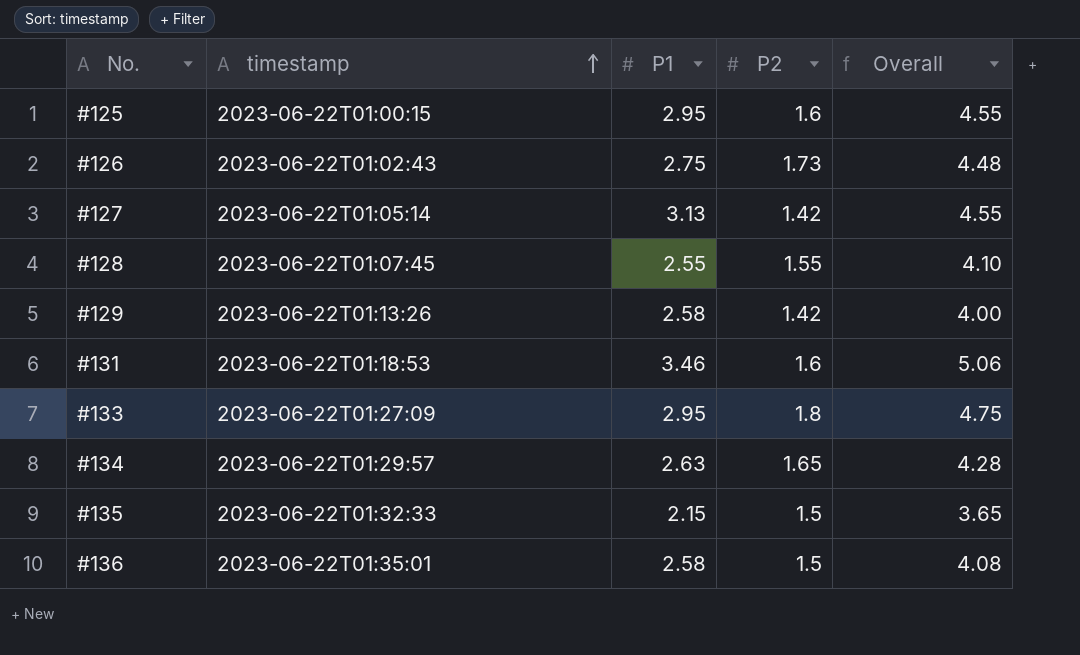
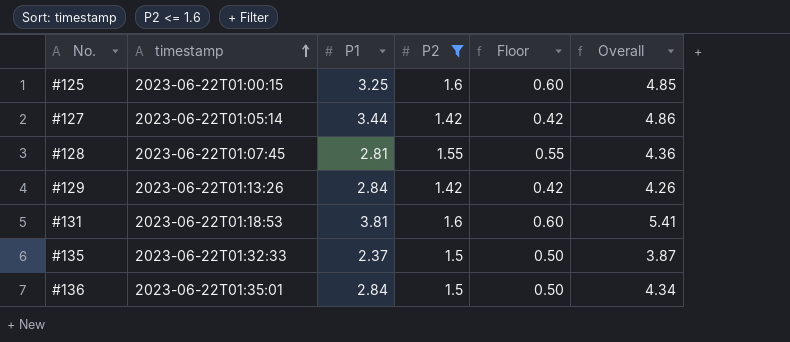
filter: none -> P2 <= 1.6
column Floor | formula: none -> [P2] - 1
#125 | P1: 2.95 -> 3.25
#125 | Overall: 4.55 -> 4.85
#127 | P1: 3.13 -> 3.44
#127 | Overall: 4.55 -> 4.86
#128 | P1: 2.55 -> 2.81
#128 | Overall: 4.10 -> 4.36
#129 | P1: 2.58 -> 2.84
#129 | Overall: 4.00 -> 4.26
#131 | P1: 3.46 -> 3.81
#131 | Overall: 5.06 -> 5.41
#135 | P1: 2.15 -> 2.37
#135 | Overall: 3.65 -> 3.87
#136 | P1: 2.58 -> 2.84
#136 | Overall: 4.08 -> 4.34

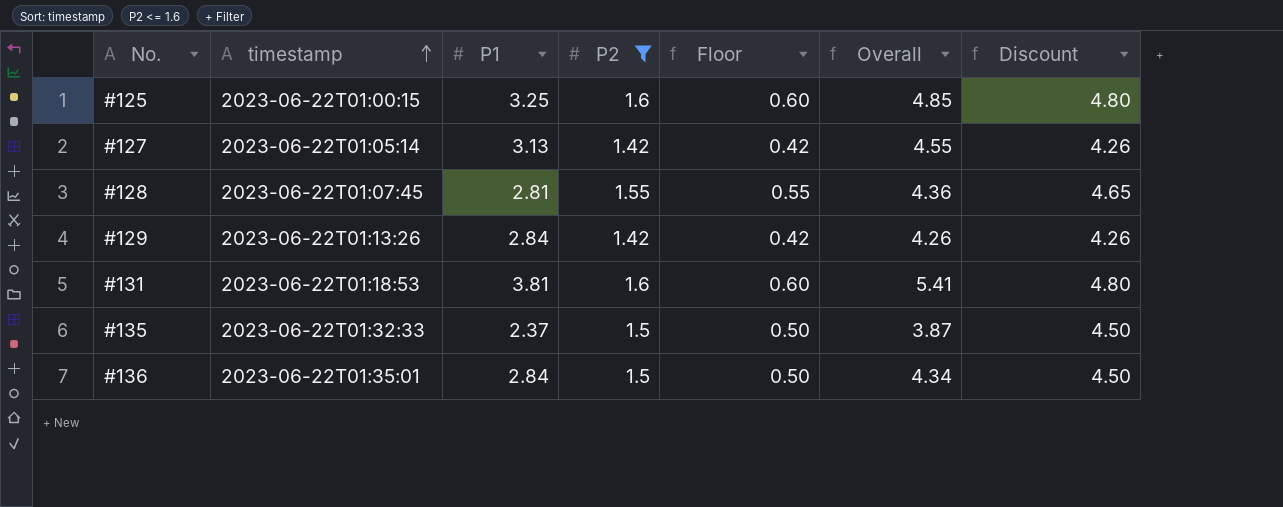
column Discount | formula: none -> [P2] * 3
#127 | P1: 3.44 -> 3.13
#127 | Overall: 4.86 -> 4.55

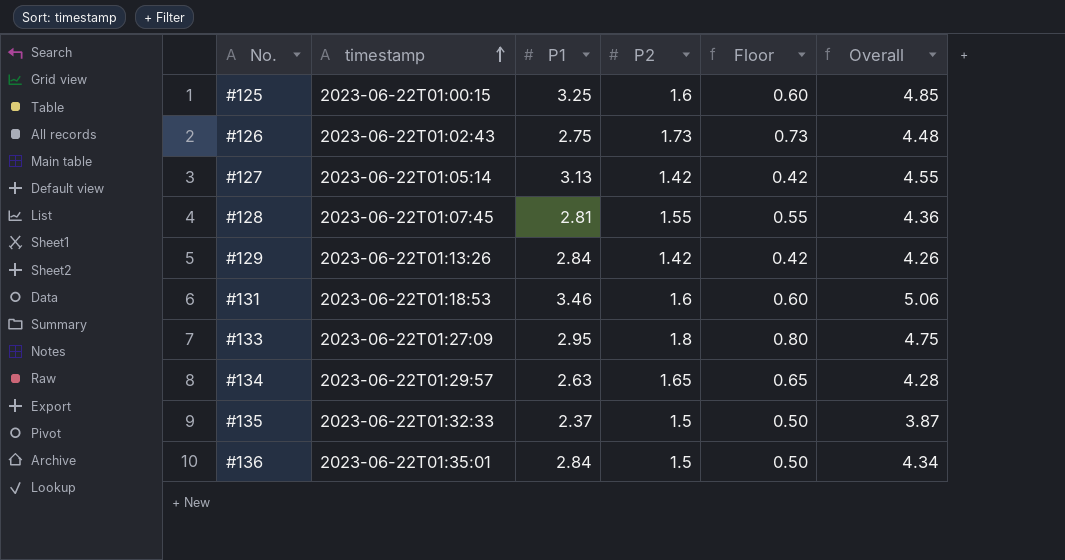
filter: P2 <= 1.6 -> none
column Discount | formula: [P2] * 3 -> none
#131 | P1: 3.81 -> 3.46
#131 | Overall: 5.41 -> 5.06

